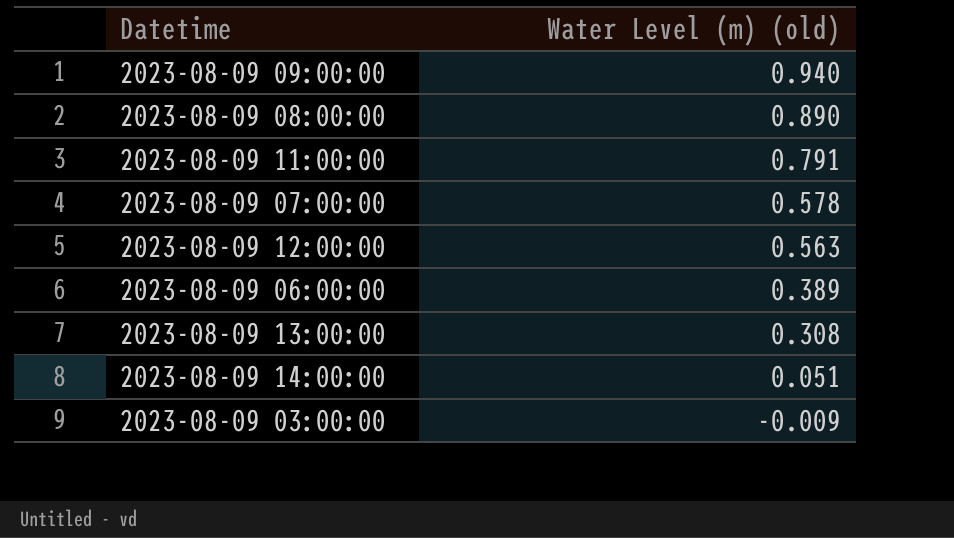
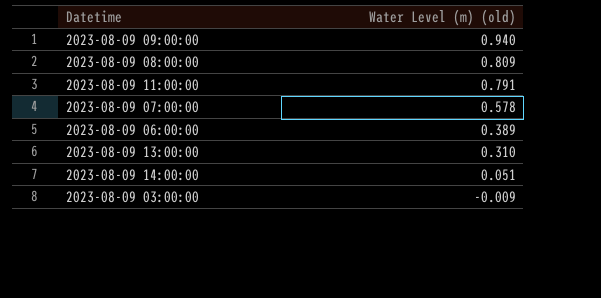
row 2023-08-09 12:00:00: 0.563 -> none
2023-08-09 08:00:00 | Water Level (m) (old): 0.890 -> 0.809
2023-08-09 13:00:00 | Water Level (m) (old): 0.308 -> 0.310

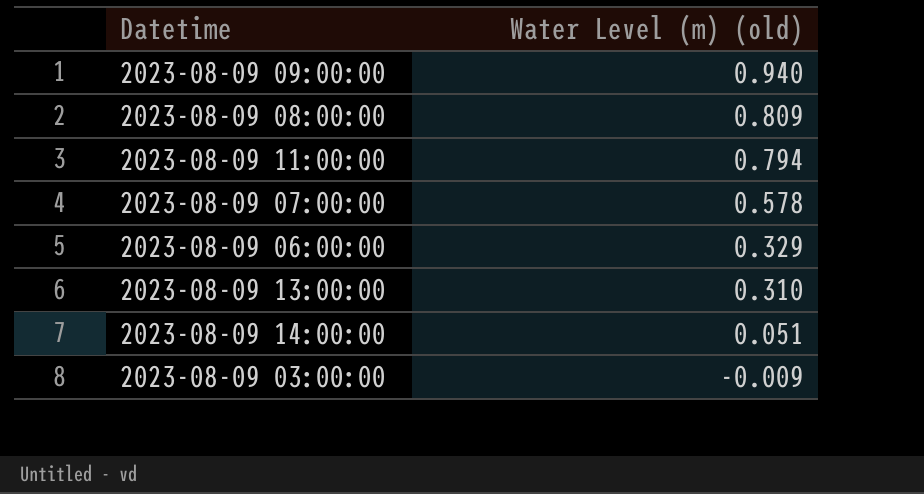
2023-08-09 11:00:00 | Water Level (m) (old): 0.791 -> 0.794
2023-08-09 06:00:00 | Water Level (m) (old): 0.389 -> 0.329

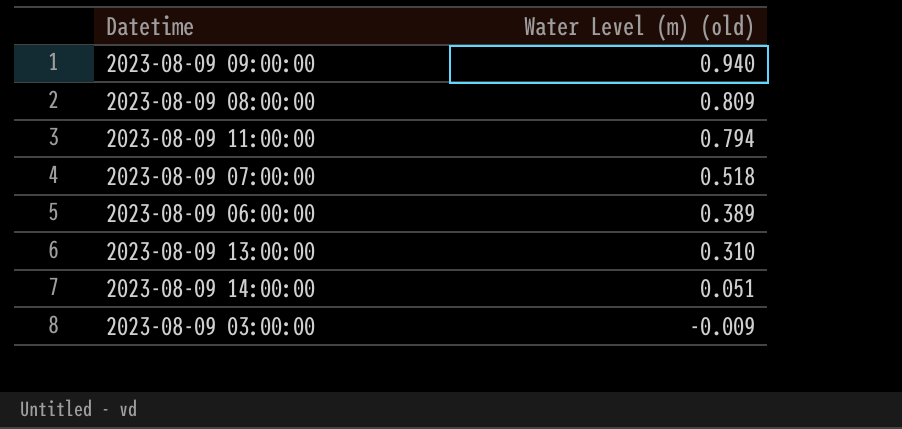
2023-08-09 07:00:00 | Water Level (m) (old): 0.578 -> 0.518
2023-08-09 06:00:00 | Water Level (m) (old): 0.329 -> 0.389

